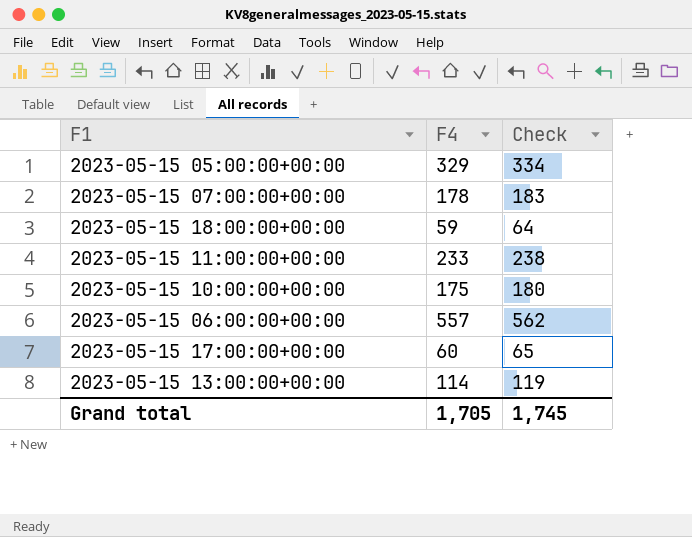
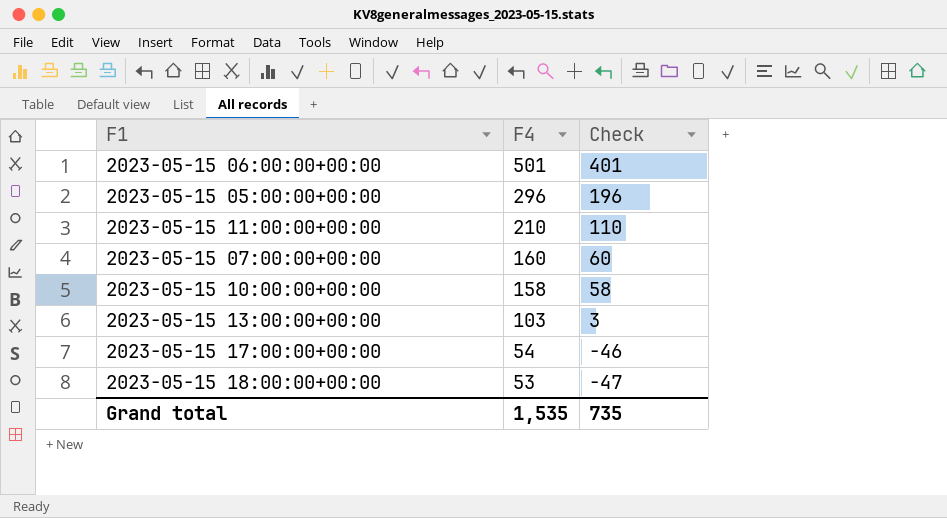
row order: none -> F4 descending
column Check | formula: [F4] + 5 -> [F4] - 100
2023-05-15 06:00:00+00:00 | F4: 557 -> 501
2023-05-15 05:00:00+00:00 | F4: 329 -> 296
2023-05-15 11:00:00+00:00 | F4: 233 -> 210
2023-05-15 07:00:00+00:00 | F4: 178 -> 160
2023-05-15 10:00:00+00:00 | F4: 175 -> 158
2023-05-15 13:00:00+00:00 | F4: 114 -> 103
2023-05-15 17:00:00+00:00 | F4: 60 -> 54
2023-05-15 18:00:00+00:00 | F4: 59 -> 53
Grand total | F4: 1,705 -> 1,535
Grand total | Check: 1,745 -> 735

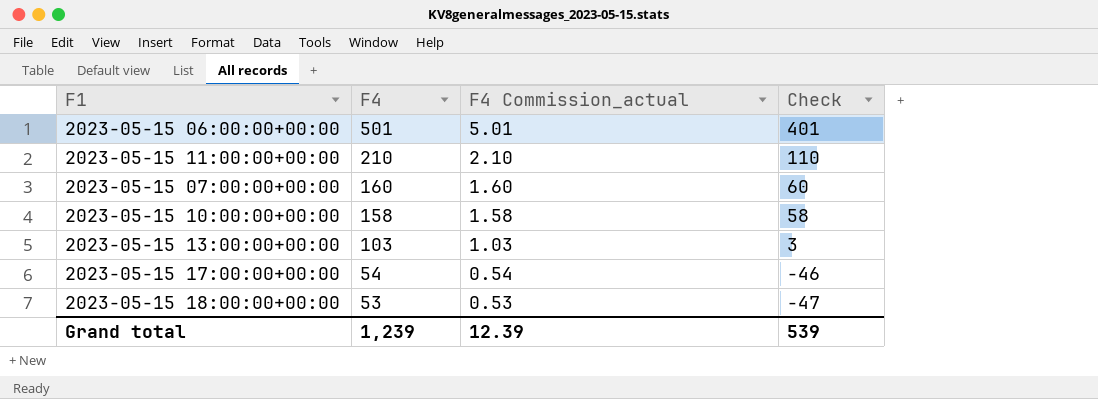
column F4 Commission_actual | formula: none -> [F4] * 0.01
row 2023-05-15 05:00:00+00:00: 296 | 196 -> none
Grand total | F4: 1,535 -> 1,239
Grand total | Check: 735 -> 539

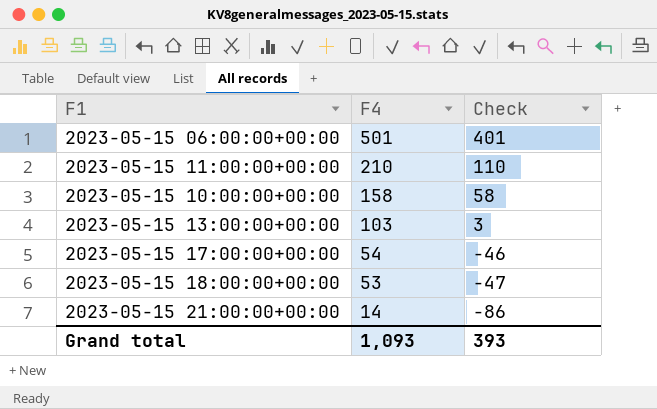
column F4 Commission_actual | formula: [F4] * 0.01 -> none
row 2023-05-15 07:00:00+00:00: 160 | 1.60 | 60 -> none
row 2023-05-15 21:00:00+00:00: none -> 14 | -86
Grand total | F4: 1,239 -> 1,093
Grand total | Check: 539 -> 393

